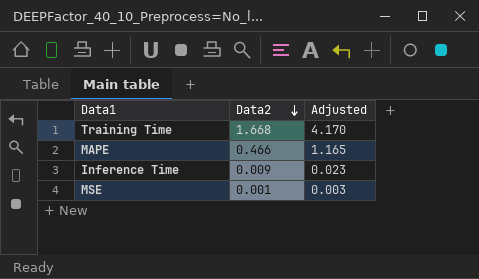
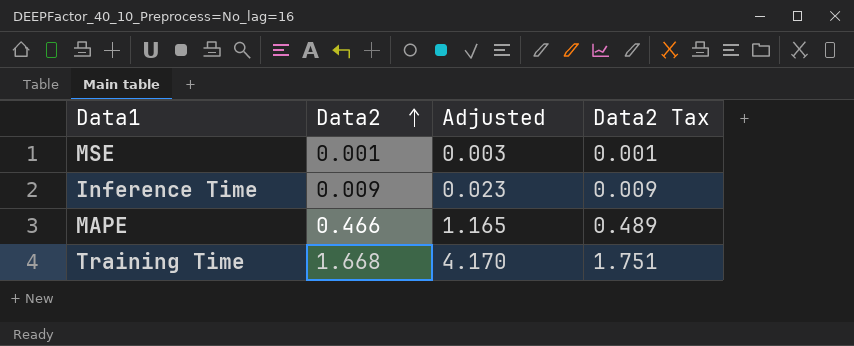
row order: Data2 descending -> Data2 ascending
column Data2 Tax | formula: none -> [Data2] * 1.05

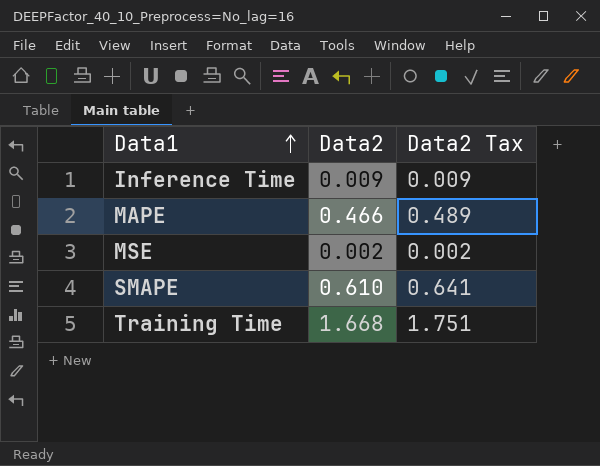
row order: Data2 ascending -> Data1 ascending
column Adjusted | formula: [Data2] * 2.5 -> none
MSE | Data2: 0.001 -> 0.002
MSE | Data2 Tax: 0.001 -> 0.002
row SMAPE: none -> 0.610 | 0.641

